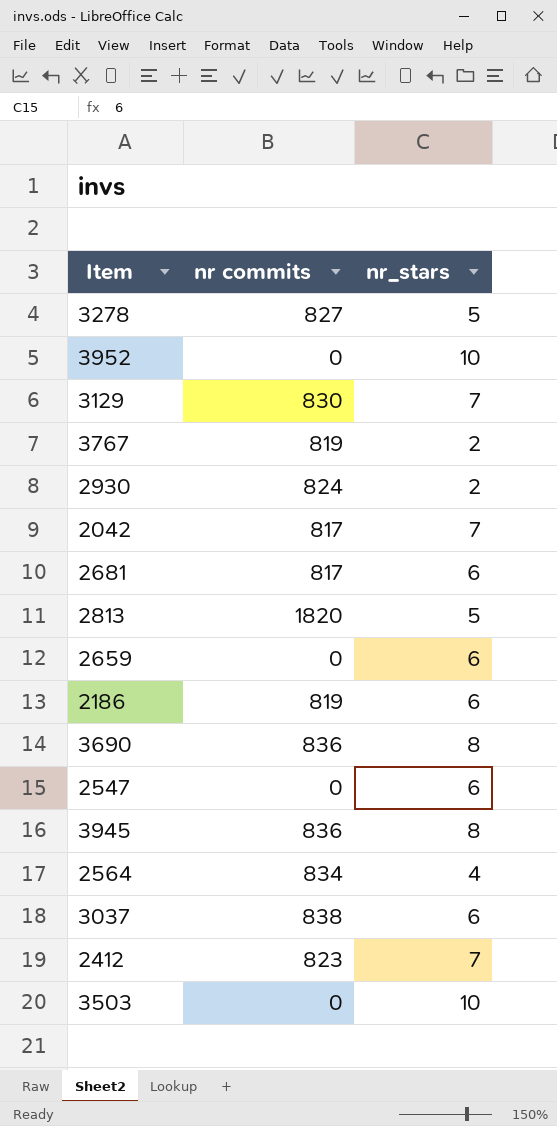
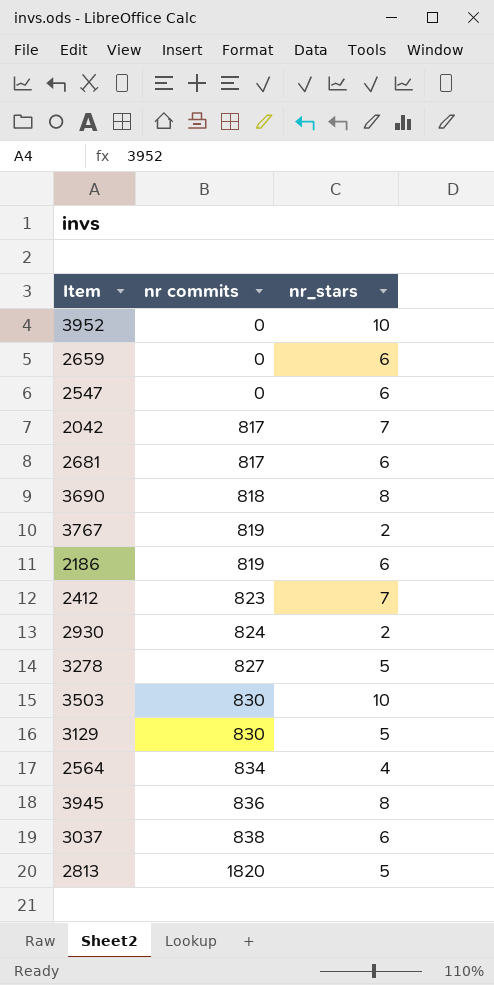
row order: none -> nr commits ascending
3690 | nr commits: 836 -> 818
3503 | nr commits: 0 -> 830
3129 | nr_stars: 7 -> 5

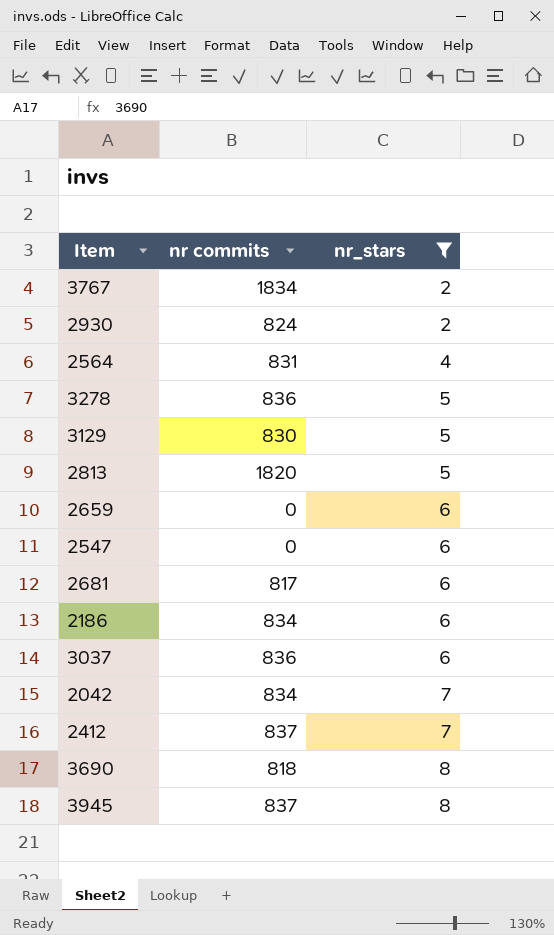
filter: none -> nr_stars != 10
row order: nr commits ascending -> nr_stars ascending
3767 | nr commits: 819 -> 1834
2564 | nr commits: 834 -> 831
3278 | nr commits: 827 -> 836
2186 | nr commits: 819 -> 834
3037 | nr commits: 838 -> 836
2042 | nr commits: 817 -> 834
2412 | nr commits: 823 -> 837
3945 | nr commits: 836 -> 837

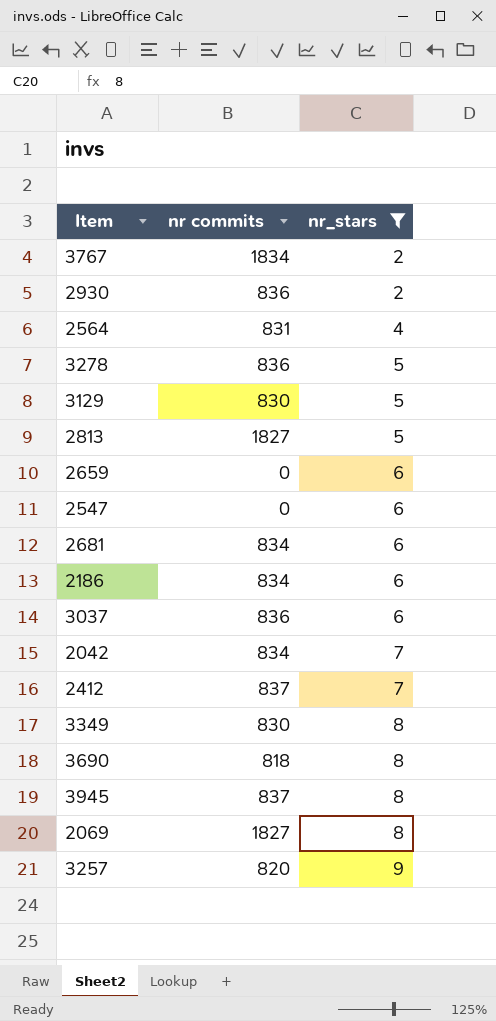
2930 | nr commits: 824 -> 836
2813 | nr commits: 1820 -> 1827
2681 | nr commits: 817 -> 834
row 3349: none -> 830 | 8
row 2069: none -> 1827 | 8
row 3257: none -> 820 | 9

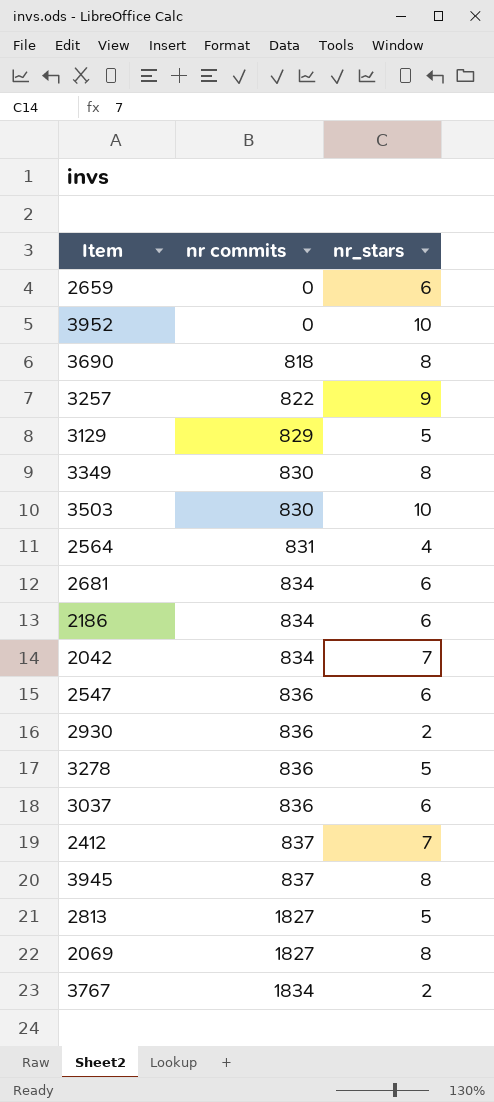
filter: nr_stars != 10 -> none
row order: nr_stars ascending -> nr commits ascending
3257 | nr commits: 820 -> 822
3129 | nr commits: 830 -> 829
2547 | nr commits: 0 -> 836

